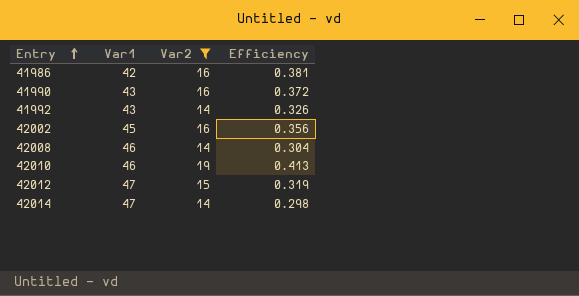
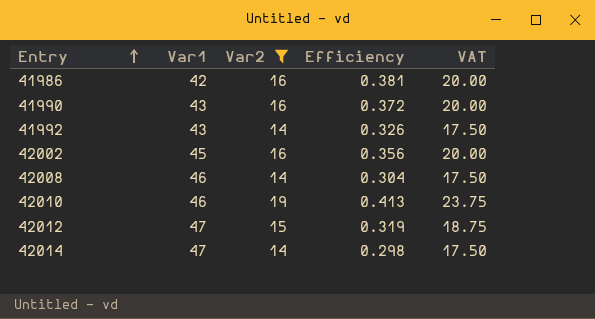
column VAT | formula: none -> [Var2] * 1.25

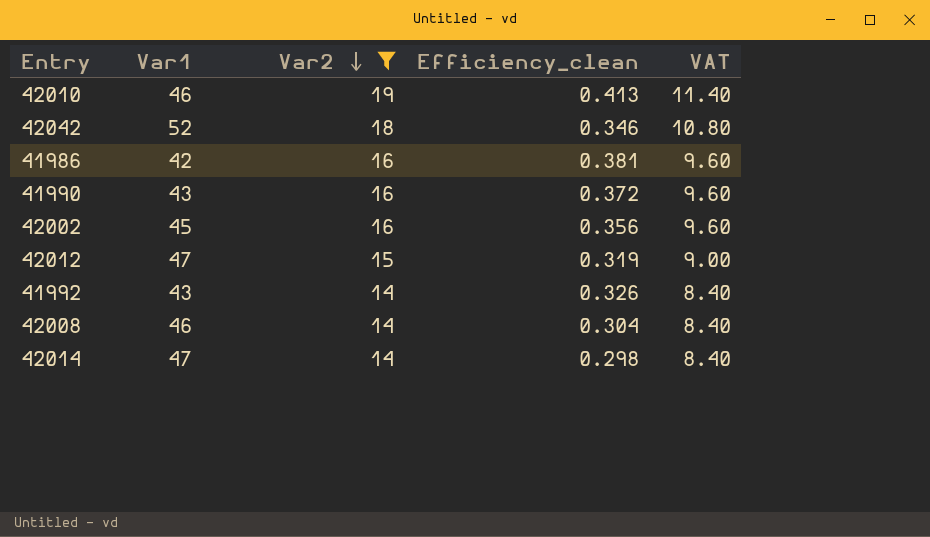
row order: Entry ascending -> Var2 descending
column name: Efficiency -> Efficiency_clean
column VAT | formula: [Var2] * 1.25 -> [Var2] * 0.6
row 42042: none -> 52 | 18 | 0.346 | 10.80

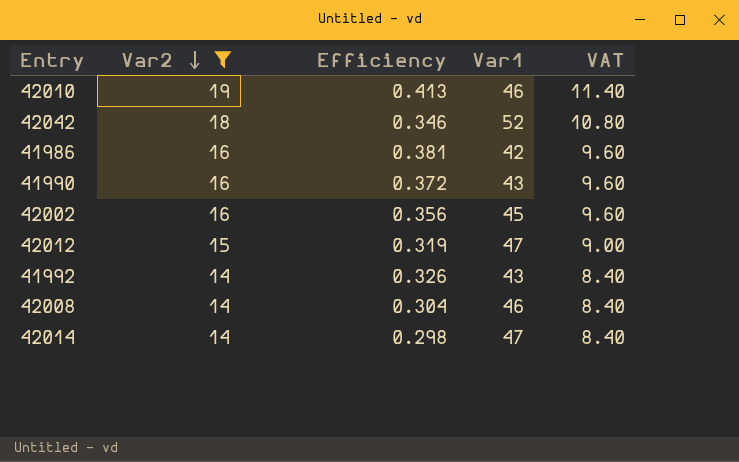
column name: Efficiency_clean -> Efficiency
column Var1 | position: 2 -> 4

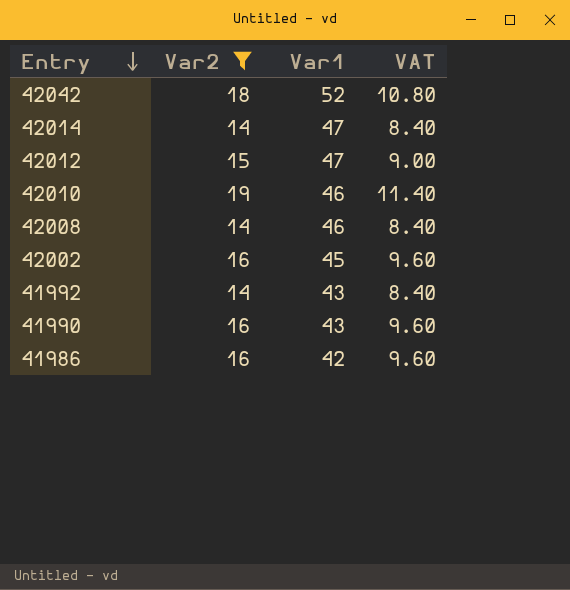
row order: Var2 descending -> Entry descending
column Efficiency | formula: [Var2] / [Var1] -> none

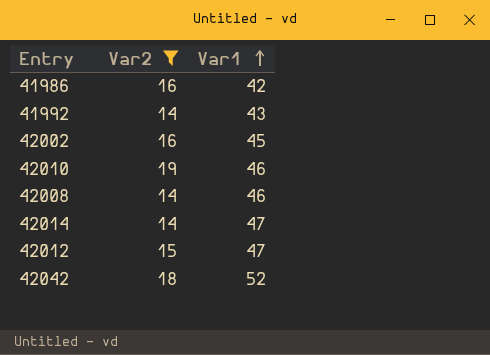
row order: Entry descending -> Var1 ascending
column VAT | formula: [Var2] * 0.6 -> none
row 41990: 16 | 43 | 9.60 -> none

